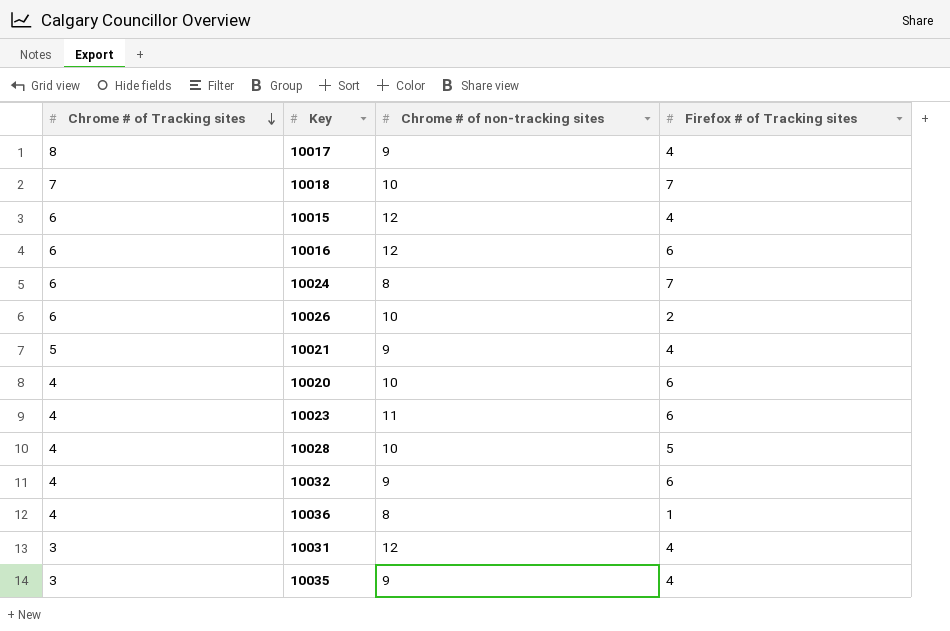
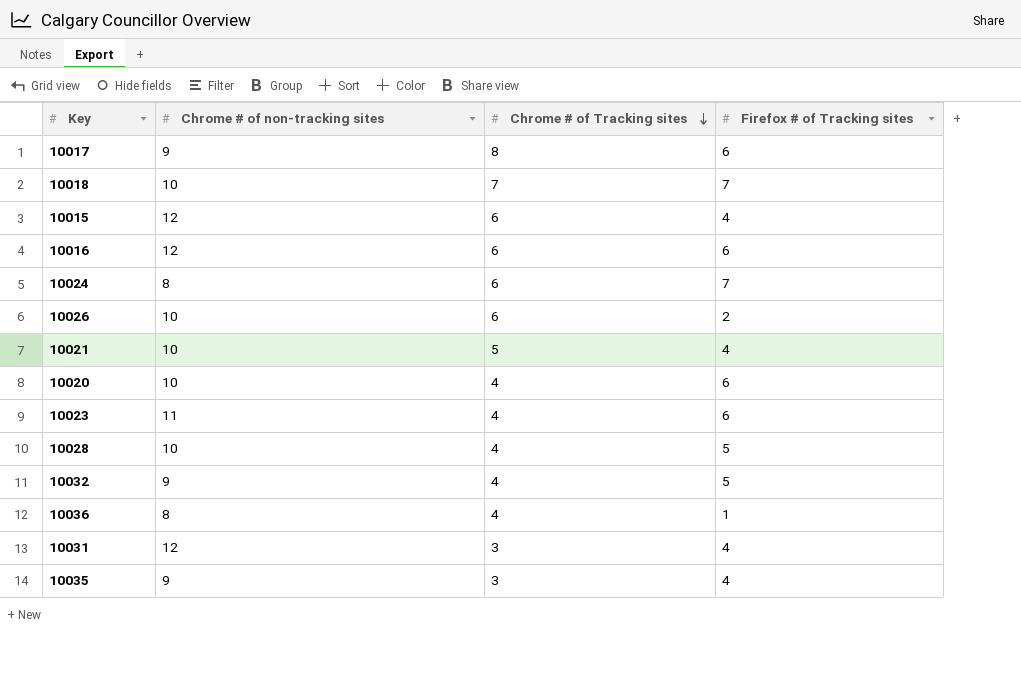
column Chrome # of Tracking sites | position: 1 -> 3
10017 | Firefox # of Tracking sites: 4 -> 6
10021 | Chrome # of non-tracking sites: 9 -> 10
10032 | Firefox # of Tracking sites: 6 -> 5

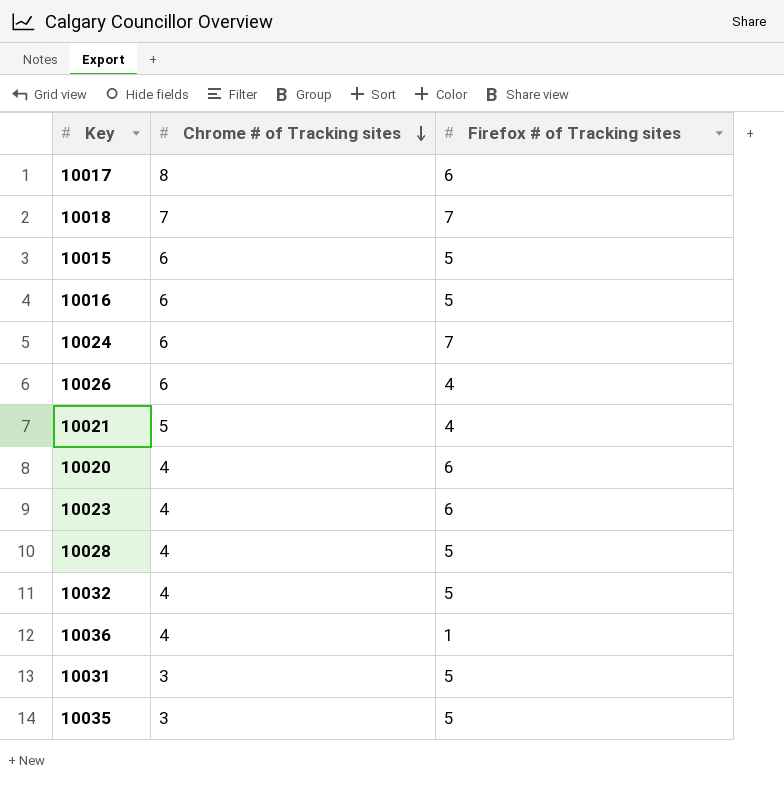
column Chrome # of non-tracking sites | position: 2 -> none
10015 | Firefox # of Tracking sites: 4 -> 5
10016 | Firefox # of Tracking sites: 6 -> 5
10026 | Firefox # of Tracking sites: 2 -> 4
10031 | Firefox # of Tracking sites: 4 -> 5
10035 | Firefox # of Tracking sites: 4 -> 5

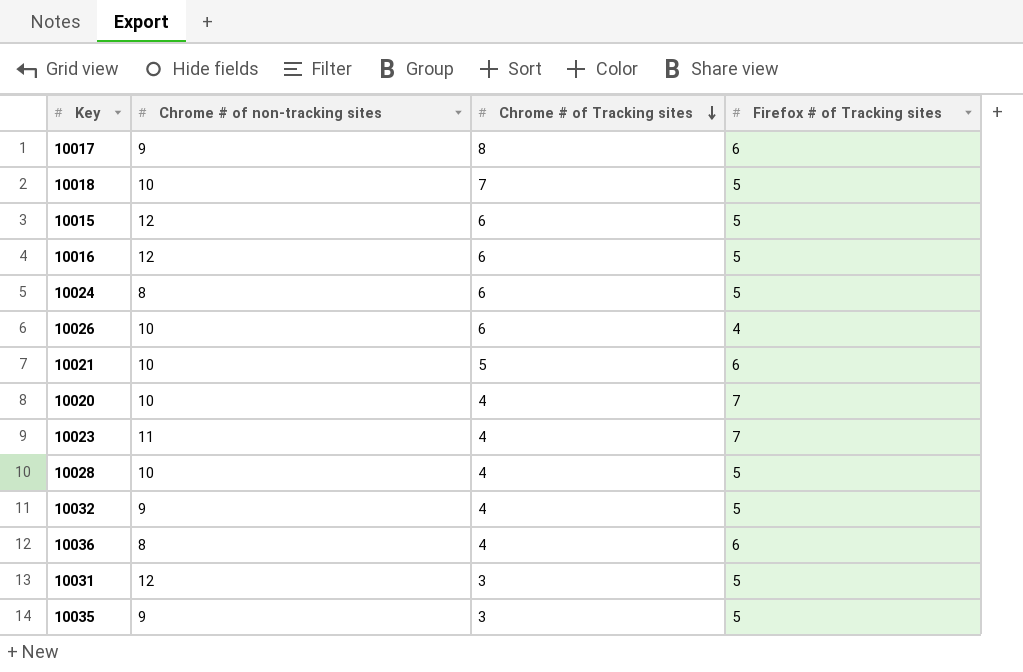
column Chrome # of non-tracking sites | position: none -> 2
10018 | Firefox # of Tracking sites: 7 -> 5
10024 | Firefox # of Tracking sites: 7 -> 5
10021 | Firefox # of Tracking sites: 4 -> 6
10020 | Firefox # of Tracking sites: 6 -> 7
10023 | Firefox # of Tracking sites: 6 -> 7
10036 | Firefox # of Tracking sites: 1 -> 6

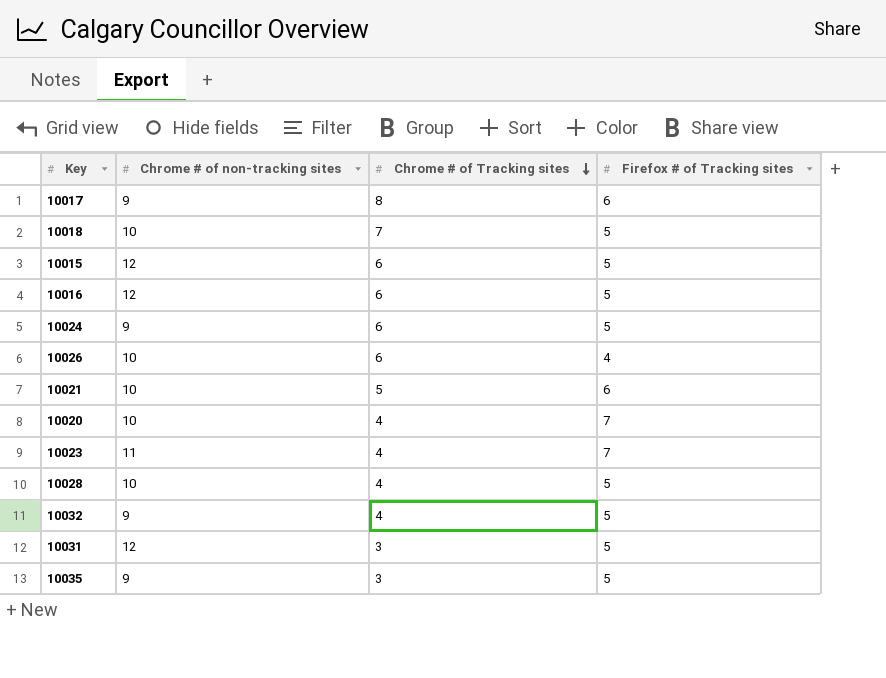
row 10036: 8 | 4 | 6 -> none
10024 | Chrome # of non-tracking sites: 8 -> 9

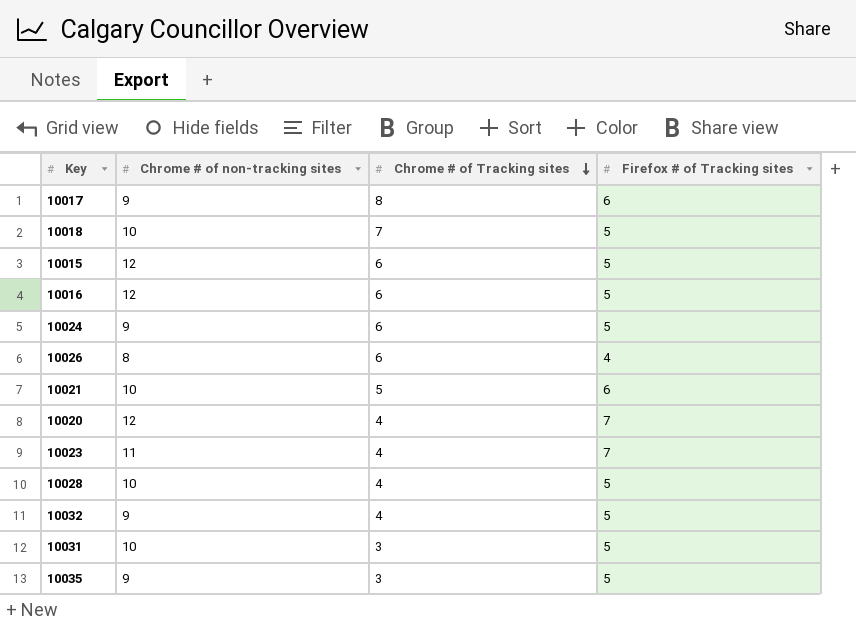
10026 | Chrome # of non-tracking sites: 10 -> 8
10020 | Chrome # of non-tracking sites: 10 -> 12
10031 | Chrome # of non-tracking sites: 12 -> 10

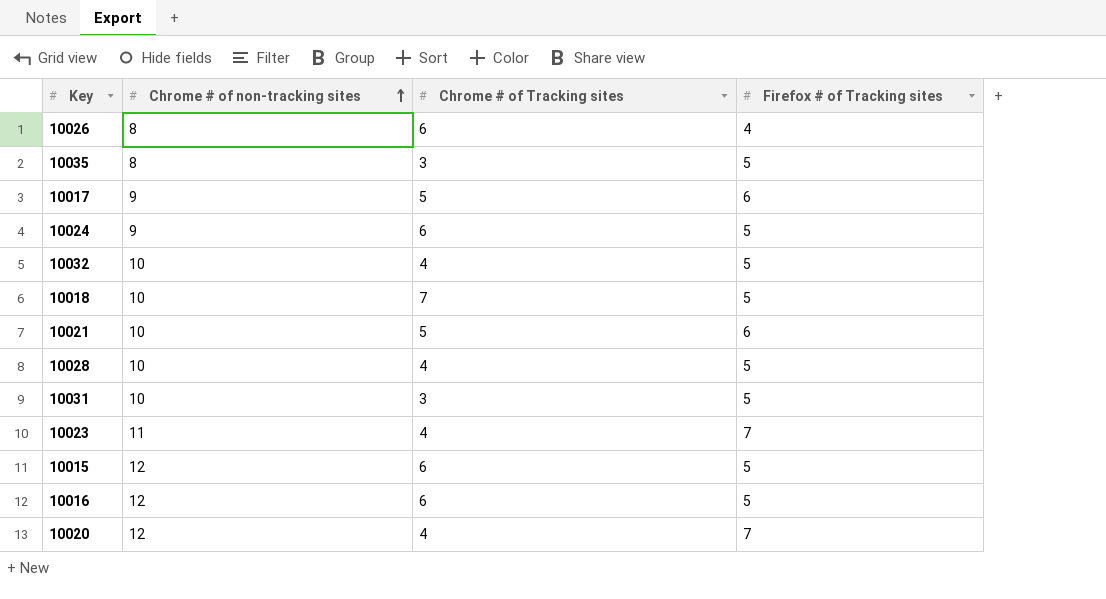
row order: Chrome # of Tracking sites descending -> Chrome # of non-tracking sites ascending
10035 | Chrome # of non-tracking sites: 9 -> 8
10017 | Chrome # of Tracking sites: 8 -> 5
10032 | Chrome # of non-tracking sites: 9 -> 10

